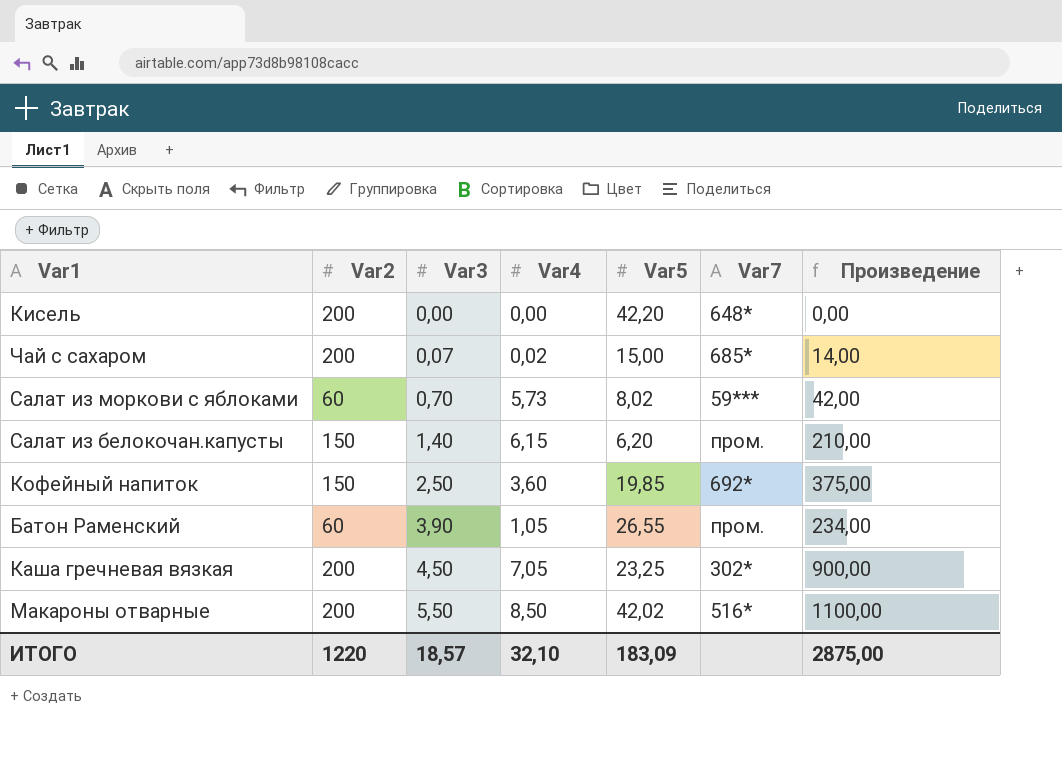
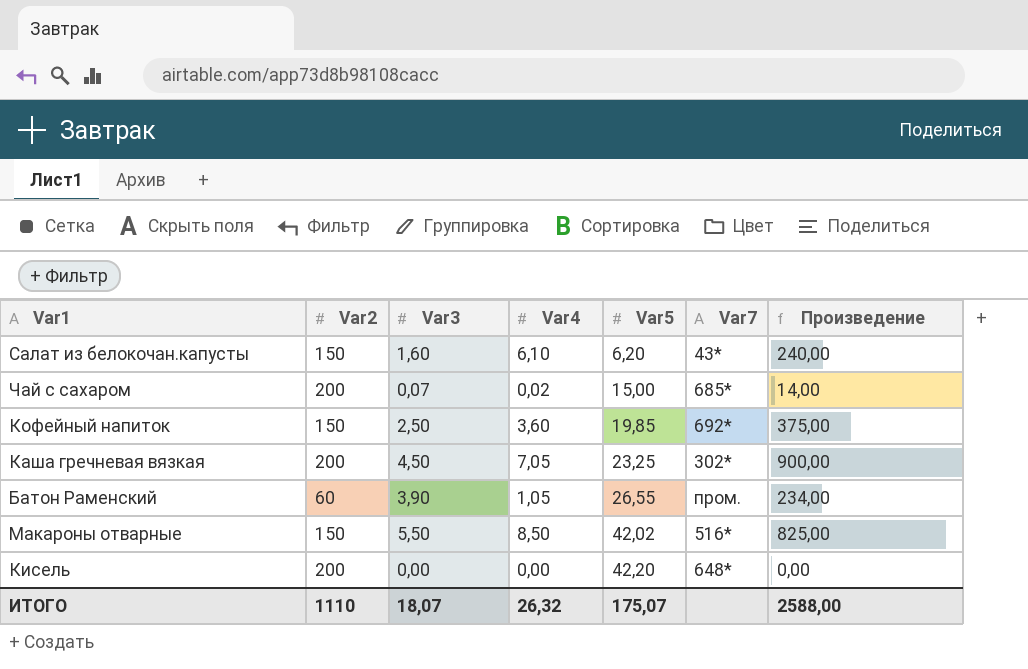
row order: Var3 ascending -> Var5 ascending
row Салат из моркови с яблоками: 60 | 0,70 | 5,73 | 8,02 | 59*** | 42,00 -> none
Салат из белокочан.капусты | Var3: 1,40 -> 1,60
Салат из белокочан.капусты | Var4: 6,15 -> 6,10
Салат из белокочан.капусты | Var7: пром. -> 43*
Салат из белокочан.капусты | Произведение: 210,00 -> 240,00
Макароны отварные | Var2: 200 -> 150
Макароны отварные | Произведение: 1100,00 -> 825,00
ИТОГО | Var2: 1220 -> 1110
ИТОГО | Var3: 18,57 -> 18,07
ИТОГО | Var4: 32,10 -> 26,32
ИТОГО | Var5: 183,09 -> 175,07
ИТОГО | Произведение: 2875,00 -> 2588,00

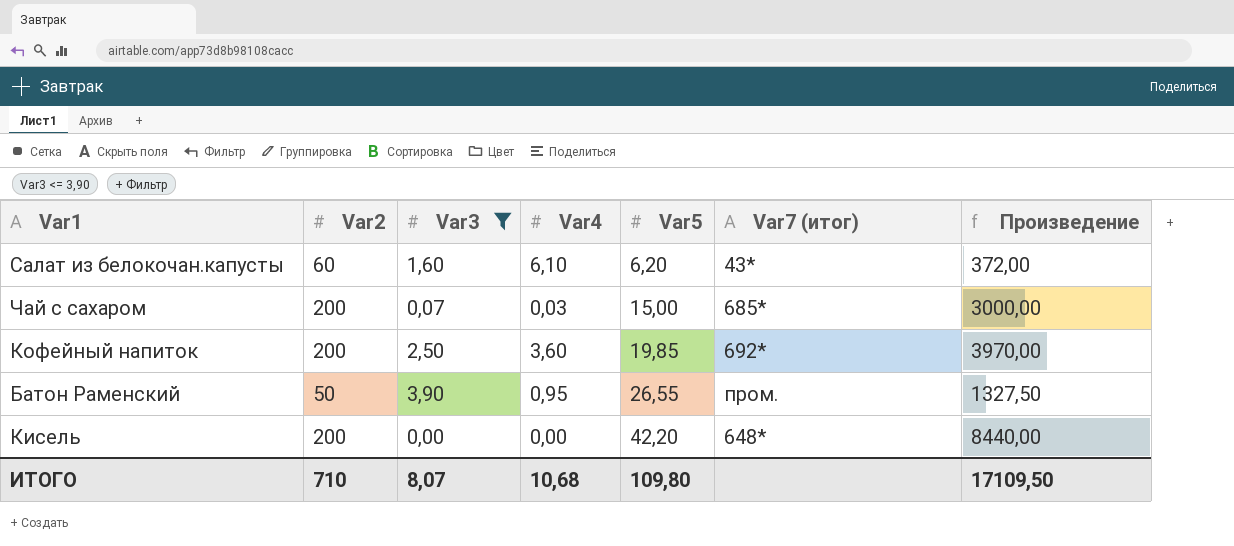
filter: none -> Var3 <= 3,90
column name: Var7 -> Var7 (итог)
column Произведение | formula: [Var2] * [Var3] -> [Var2] * [Var5]
Салат из белокочан.капусты | Var2: 150 -> 60
Чай с сахаром | Var4: 0,02 -> 0,03
Кофейный напиток | Var2: 150 -> 200
Батон Раменский | Var2: 60 -> 50
Батон Раменский | Var4: 1,05 -> 0,95
ИТОГО | Var2: 1110 -> 710
ИТОГО | Var3: 18,07 -> 8,07
ИТОГО | Var4: 26,32 -> 10,68
ИТОГО | Var5: 175,07 -> 109,80
ИТОГО | Произведение: 2588,00 -> 17109,50

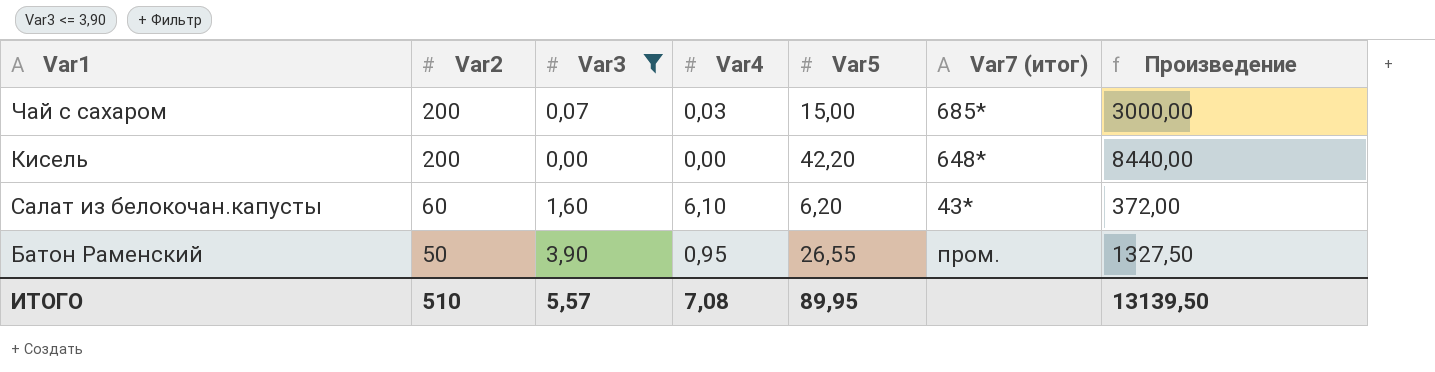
row order: Var5 ascending -> Var2 descending
row Кофейный напиток: 200 | 2,50 | 3,60 | 19,85 | 692* | 3970,00 -> none
ИТОГО | Var2: 710 -> 510
ИТОГО | Var3: 8,07 -> 5,57
ИТОГО | Var4: 10,68 -> 7,08
ИТОГО | Var5: 109,80 -> 89,95
ИТОГО | Произведение: 17109,50 -> 13139,50

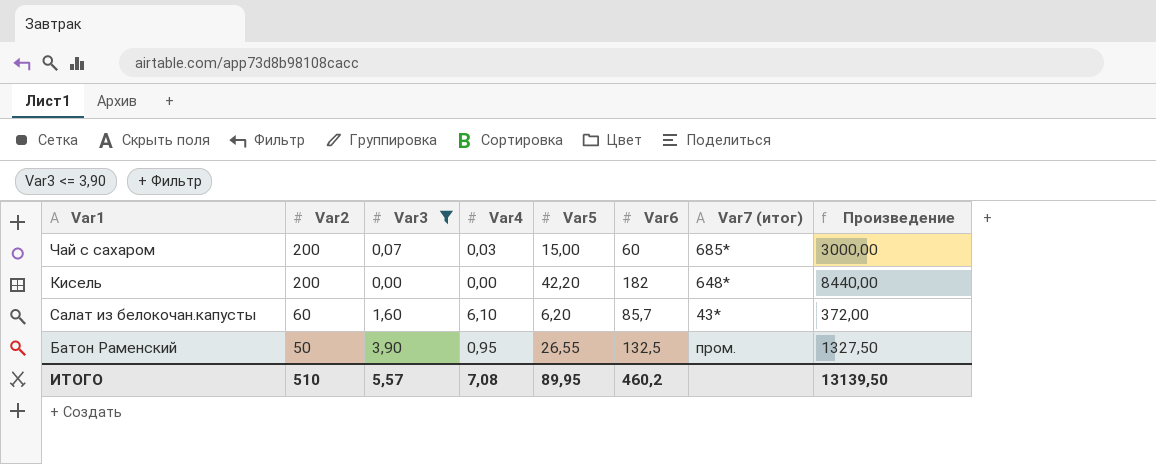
column Var6 | position: none -> 6

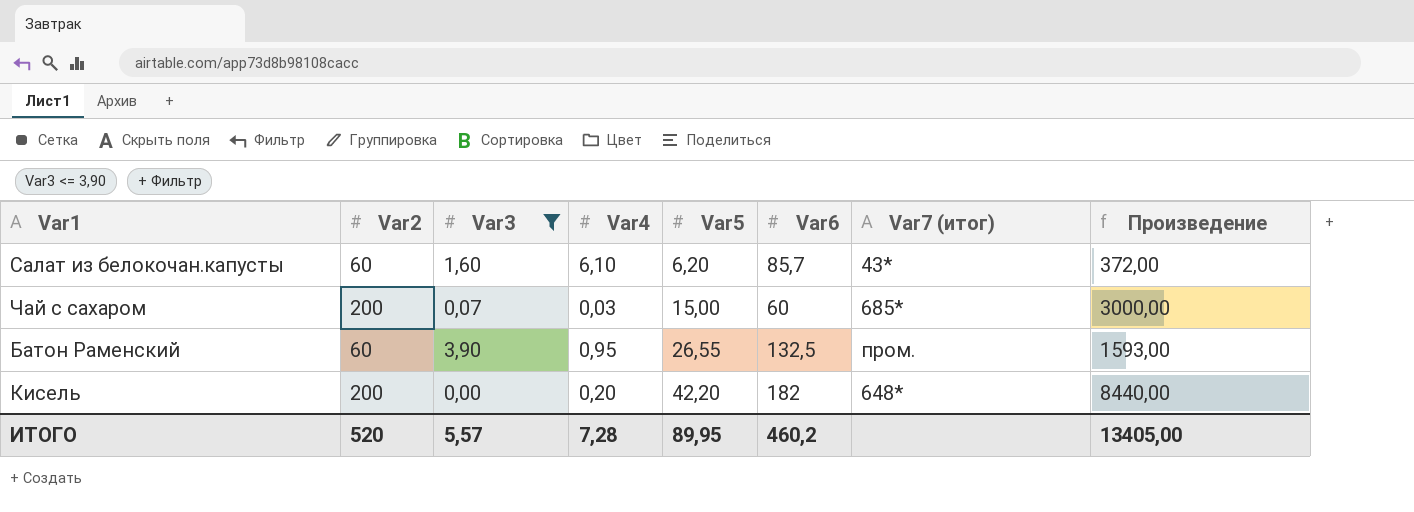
row order: Var2 descending -> Var5 ascending
Батон Раменский | Var2: 50 -> 60
Батон Раменский | Произведение: 1327,50 -> 1593,00
Кисель | Var4: 0,00 -> 0,20
ИТОГО | Var2: 510 -> 520
ИТОГО | Var4: 7,08 -> 7,28
ИТОГО | Произведение: 13139,50 -> 13405,00

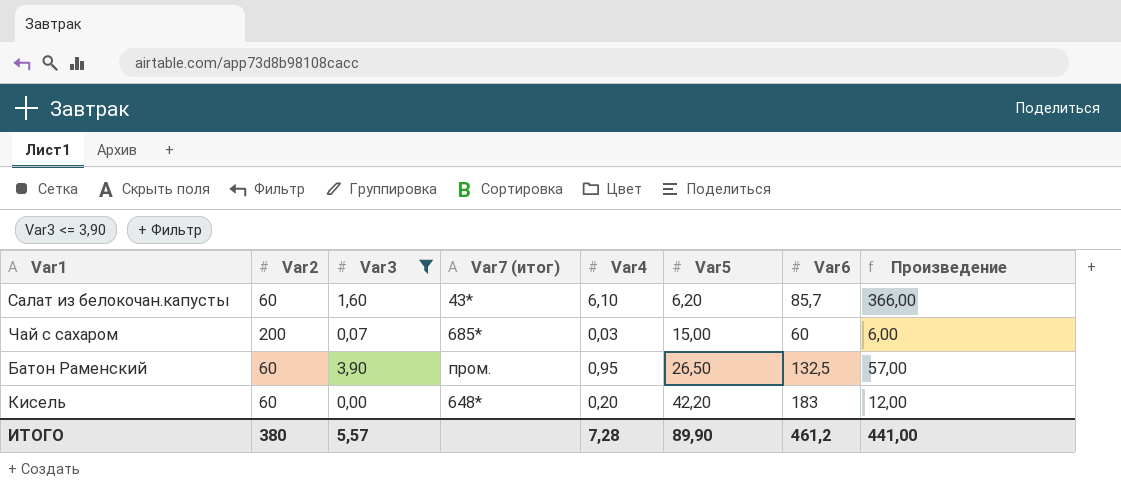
column Var7 (итог) | position: 7 -> 4
column Произведение | formula: [Var2] * [Var5] -> [Var2] * [Var4]
Батон Раменский | Var5: 26,55 -> 26,50
Кисель | Var2: 200 -> 60
Кисель | Var6: 182 -> 183
ИТОГО | Var2: 520 -> 380
ИТОГО | Var5: 89,95 -> 89,90
ИТОГО | Var6: 460,2 -> 461,2
ИТОГО | Произведение: 13405,00 -> 441,00

